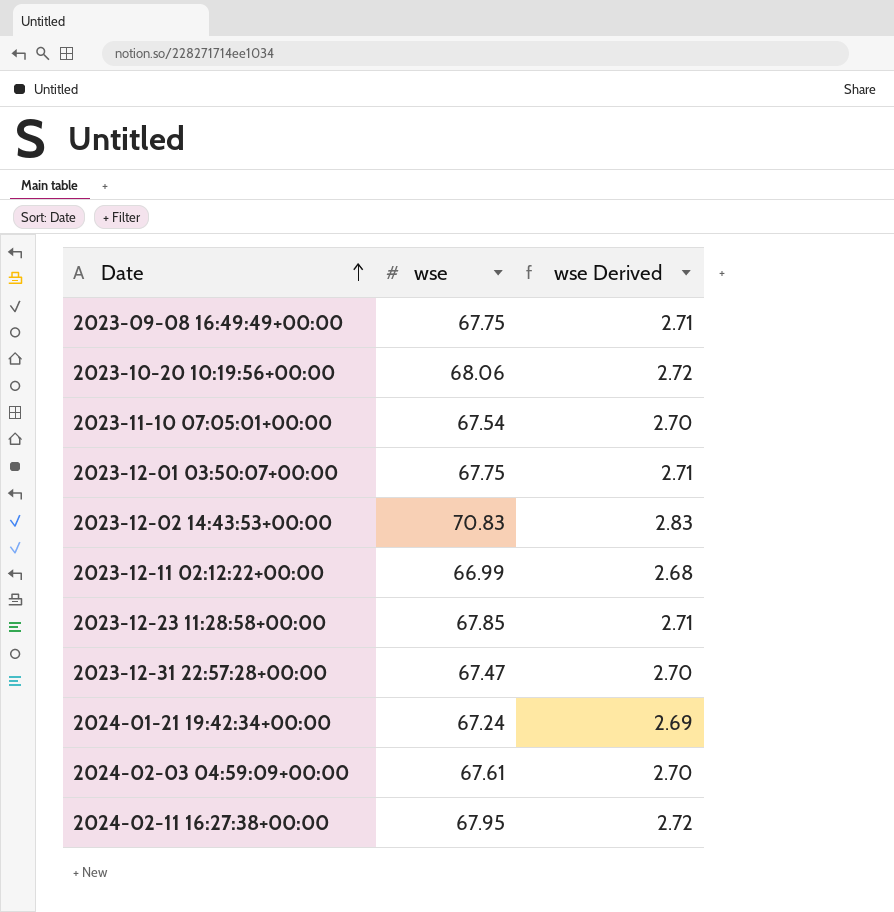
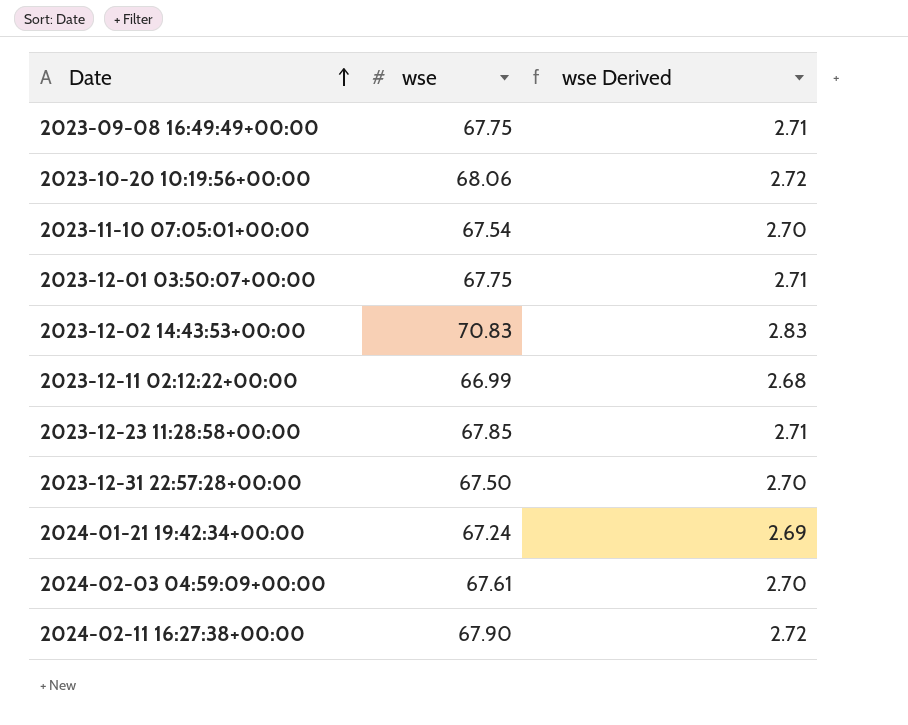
2023-12-31 22:57:28+00:00 | wse: 67.47 -> 67.50
2024-02-11 16:27:38+00:00 | wse: 67.95 -> 67.90

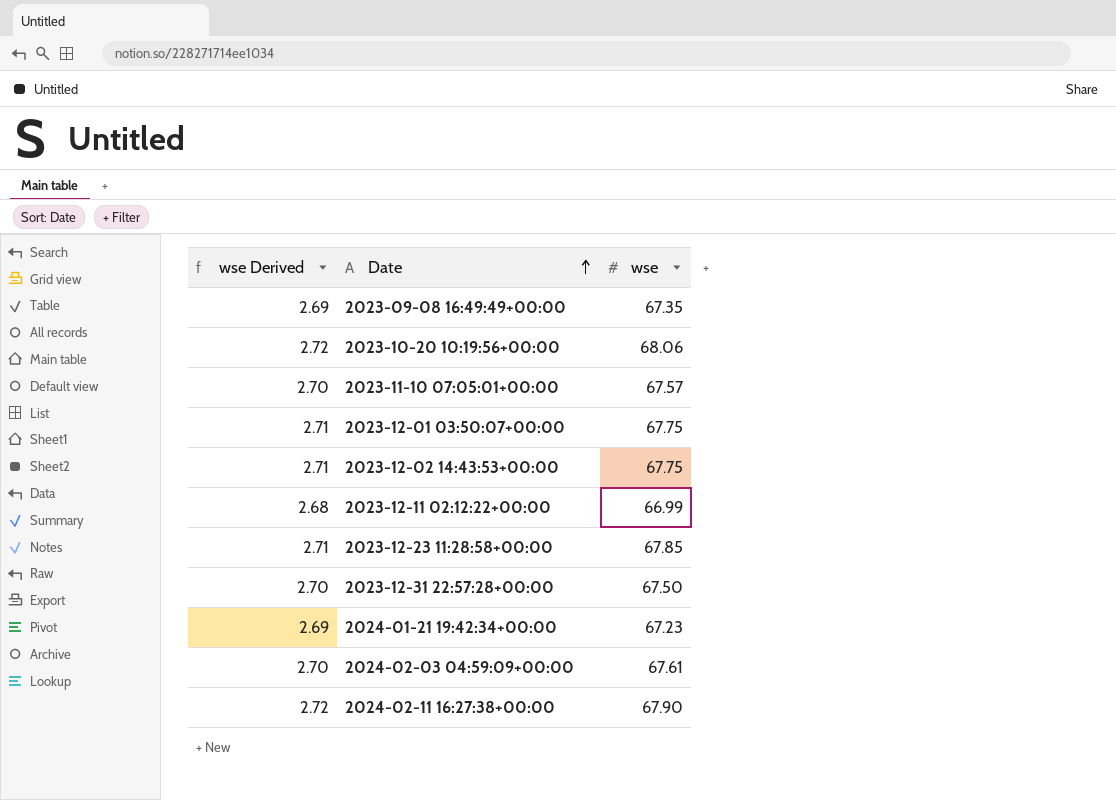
column wse Derived | position: 3 -> 1
2023-09-08 16:49:49+00:00 | wse Derived: 2.71 -> 2.69
2023-09-08 16:49:49+00:00 | wse: 67.75 -> 67.35
2023-11-10 07:05:01+00:00 | wse: 67.54 -> 67.57
2023-12-02 14:43:53+00:00 | wse Derived: 2.83 -> 2.71
2023-12-02 14:43:53+00:00 | wse: 70.83 -> 67.75
2024-01-21 19:42:34+00:00 | wse: 67.24 -> 67.23

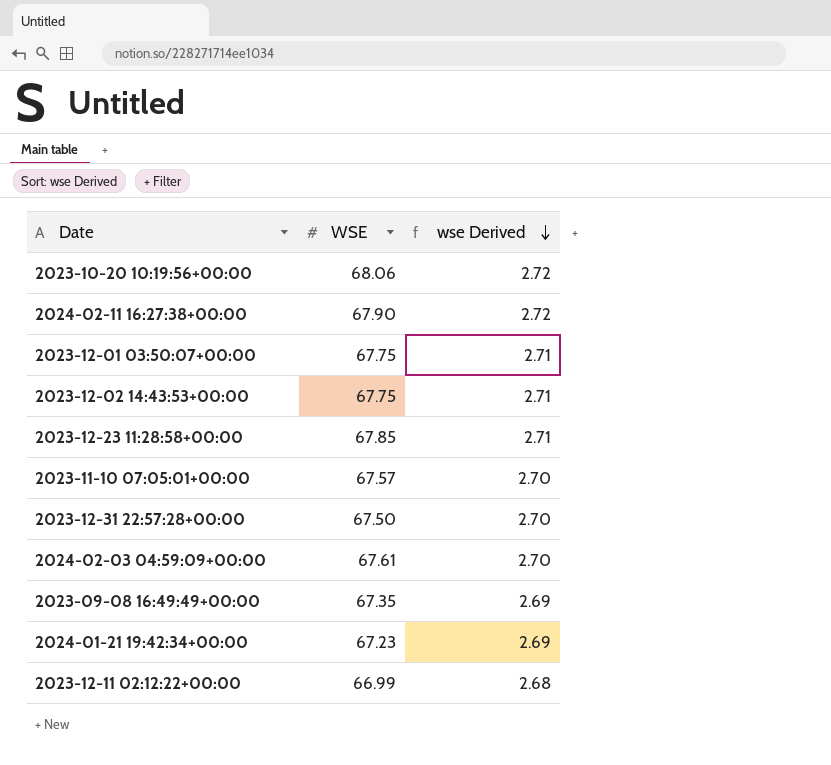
row order: Date ascending -> wse Derived descending
column name: wse -> WSE
column wse Derived | position: 1 -> 3

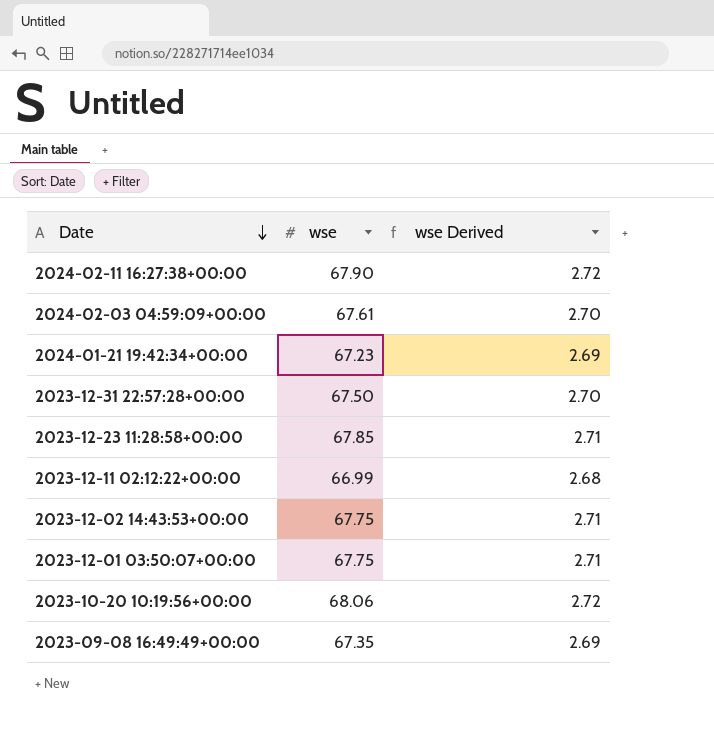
row order: wse Derived descending -> Date descending
column name: WSE -> wse
row 2023-11-10 07:05:01+00:00: 67.57 | 2.70 -> none

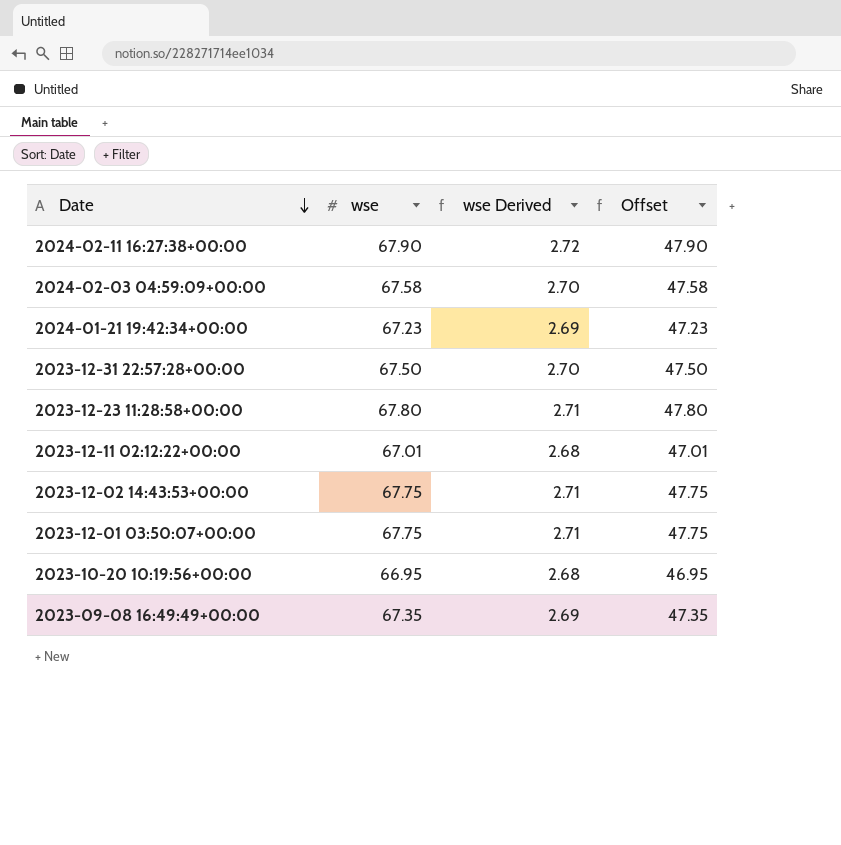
column Offset | formula: none -> [wse] - 20
2024-02-03 04:59:09+00:00 | wse: 67.61 -> 67.58
2023-12-23 11:28:58+00:00 | wse: 67.85 -> 67.80
2023-12-11 02:12:22+00:00 | wse: 66.99 -> 67.01
2023-10-20 10:19:56+00:00 | wse: 68.06 -> 66.95
2023-10-20 10:19:56+00:00 | wse Derived: 2.72 -> 2.68

